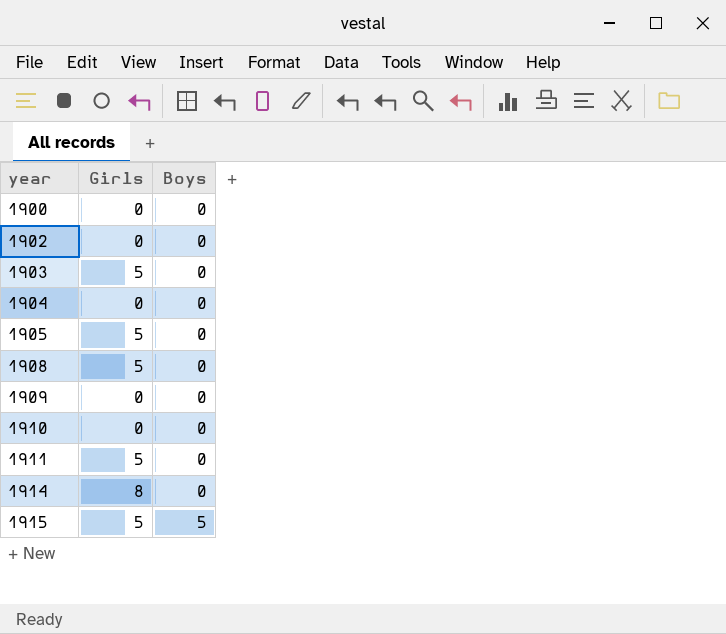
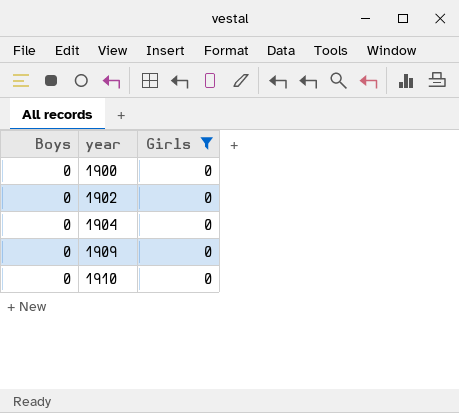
filter: none -> Girls = 0
column Boys | position: 3 -> 1

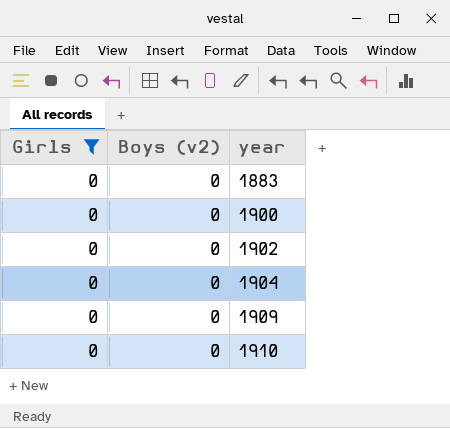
column Girls | position: 3 -> 1
column name: Boys -> Boys (v2)
row 1883: none -> 0 | 0

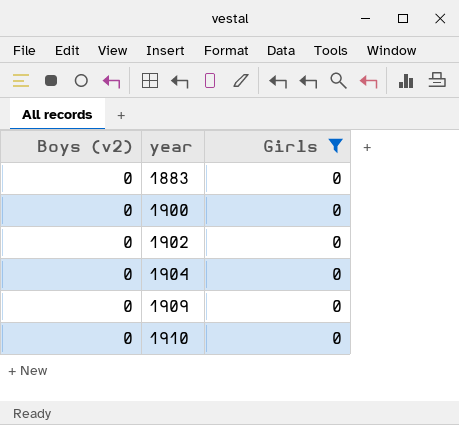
column Girls | position: 1 -> 3

